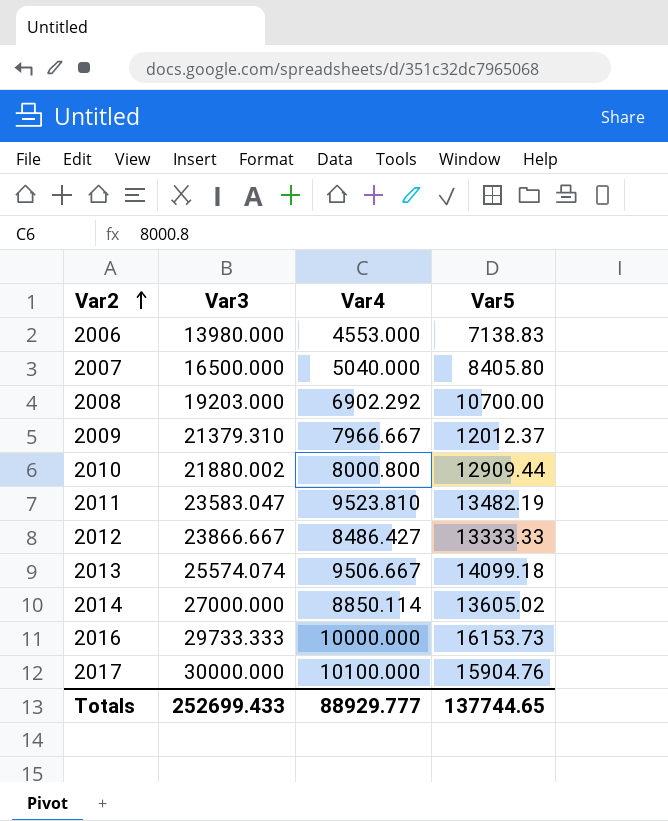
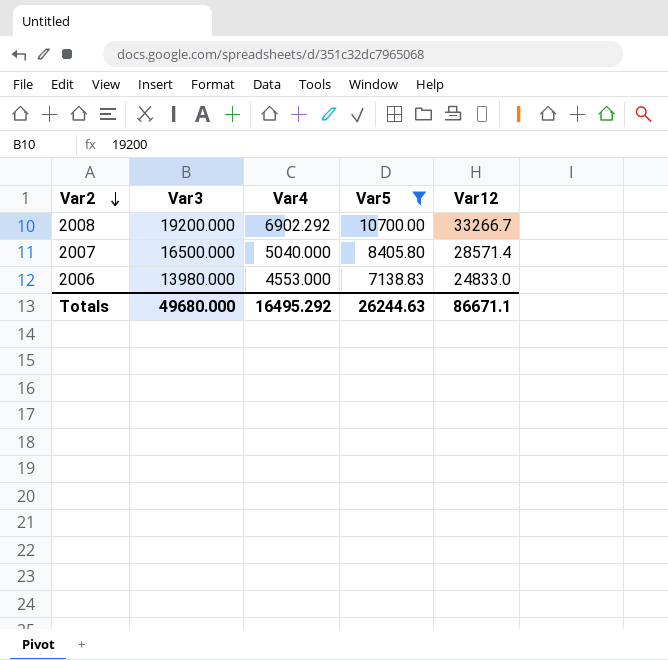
filter: none -> Var5 <= 10700.00
row order: Var2 ascending -> Var2 descending
column Var12 | position: none -> 5
2008 | Var3: 19203.000 -> 19200.000
Totals | Var3: 252699.433 -> 49680.000
Totals | Var4: 88929.777 -> 16495.292
Totals | Var5: 137744.65 -> 26244.63

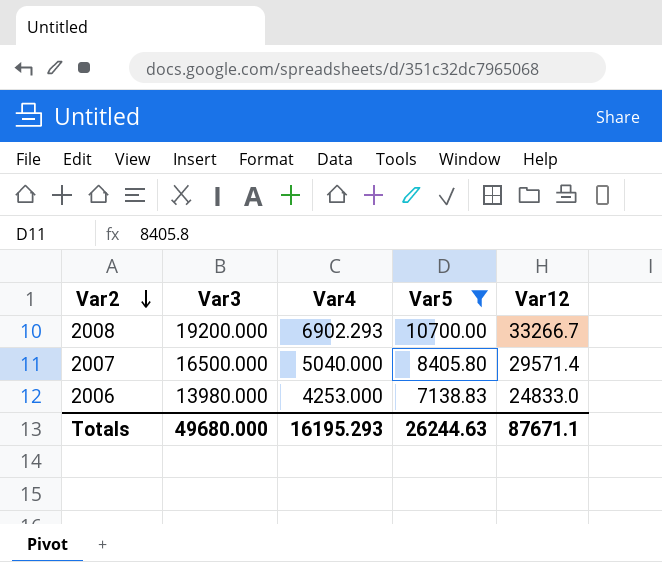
2008 | Var4: 6902.292 -> 6902.293
2007 | Var12: 28571.4 -> 29571.4
2006 | Var4: 4553.000 -> 4253.000
Totals | Var4: 16495.292 -> 16195.293
Totals | Var12: 86671.1 -> 87671.1

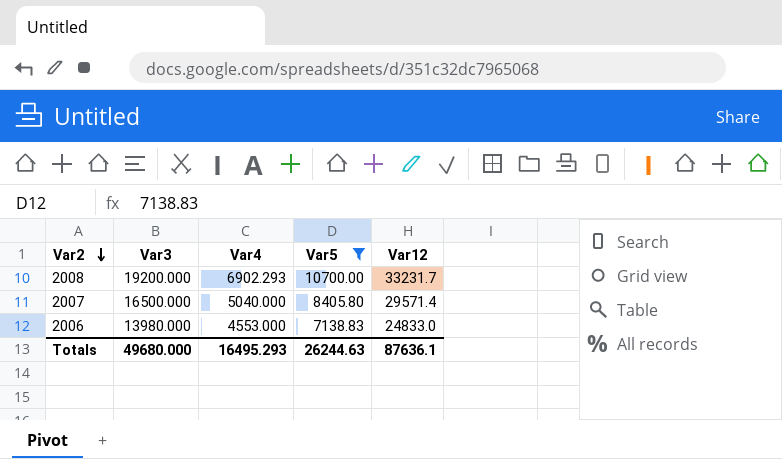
2008 | Var12: 33266.7 -> 33231.7
2006 | Var4: 4253.000 -> 4553.000
Totals | Var4: 16195.293 -> 16495.293
Totals | Var12: 87671.1 -> 87636.1

